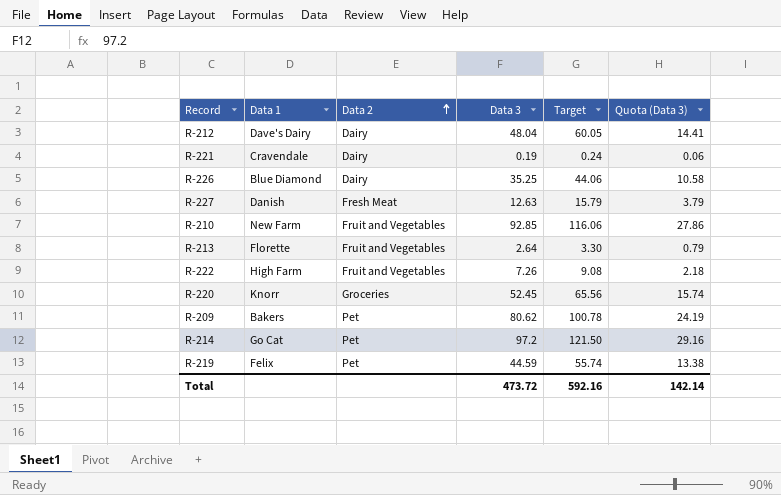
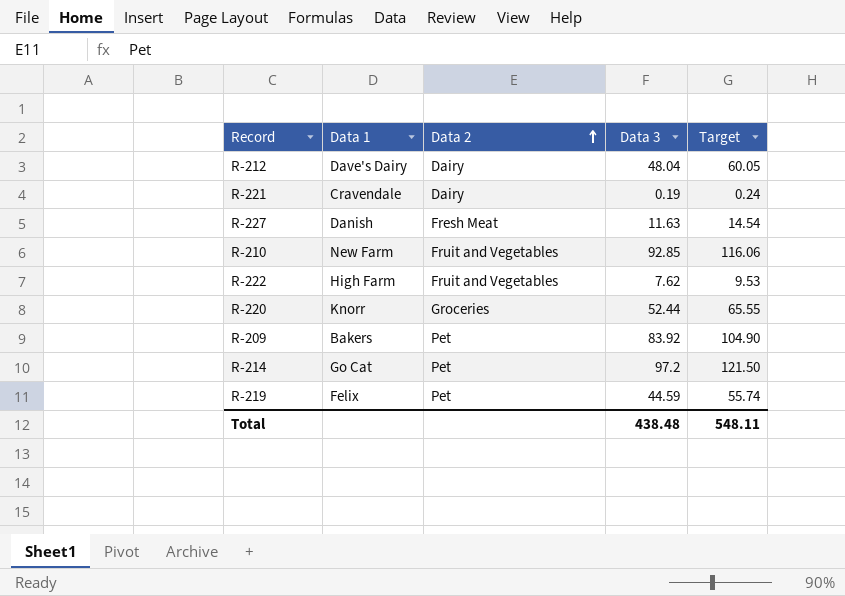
column Quota (Data 3) | formula: [Data 3] * 0.3 -> none
row R-226: Blue Diamond | Dairy | 35.25 | 44.06 | 10.58 -> none
row R-213: Florette | Fruit and Vegetables | 2.64 | 3.30 | 0.79 -> none
R-227 | Data 3: 12.63 -> 11.63
R-227 | Target: 15.79 -> 14.54
R-222 | Data 3: 7.26 -> 7.62
R-222 | Target: 9.08 -> 9.53
R-220 | Data 3: 52.45 -> 52.44
R-220 | Target: 65.56 -> 65.55
R-209 | Data 3: 80.62 -> 83.92
R-209 | Target: 100.78 -> 104.90
Total | Data 3: 473.72 -> 438.48
Total | Target: 592.16 -> 548.11

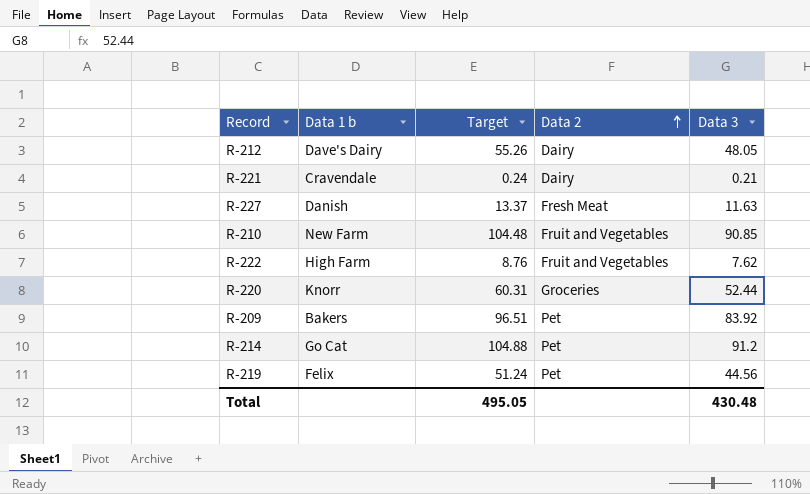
column name: Data 1 -> Data 1 b
column Target | formula: [Data 3] * 1.25 -> [Data 3] * 1.15
column Target | position: 5 -> 3
R-212 | Data 3: 48.04 -> 48.05
R-221 | Data 3: 0.19 -> 0.21
R-210 | Data 3: 92.85 -> 90.85
R-214 | Data 3: 97.2 -> 91.2
R-219 | Data 3: 44.59 -> 44.56
Total | Target: 548.11 -> 495.05
Total | Data 3: 438.48 -> 430.48

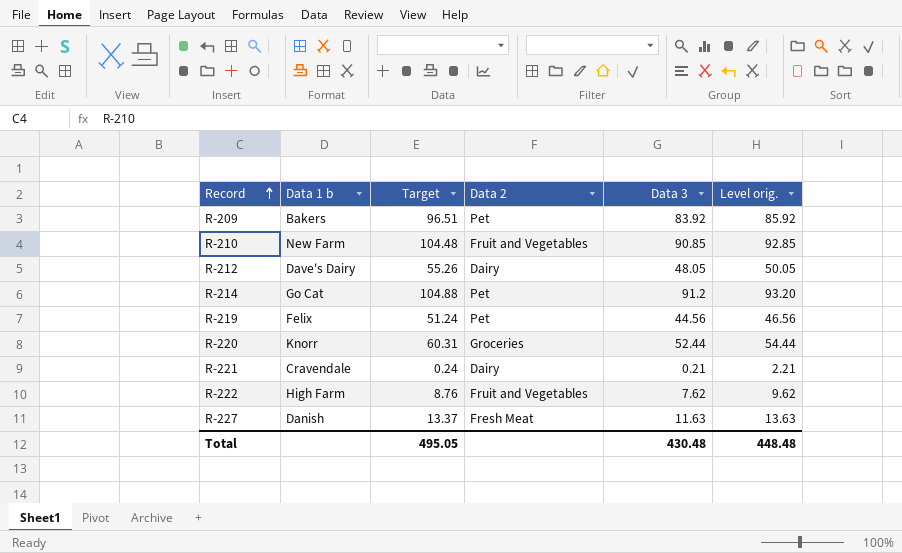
row order: Data 2 ascending -> Record ascending
column Level orig. | formula: none -> [Data 3] + 2

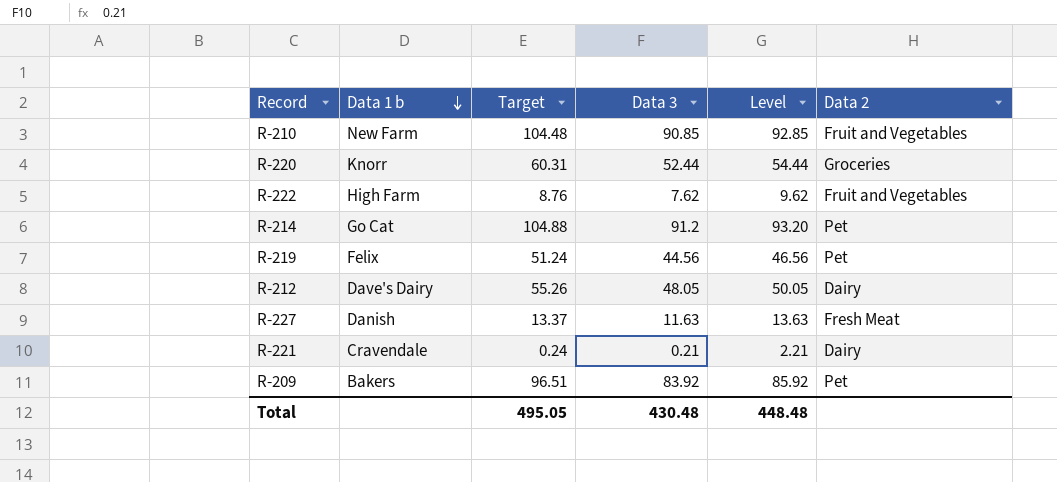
row order: Record ascending -> Data 1 b descending
column name: Level orig. -> Level
column Data 2 | position: 4 -> 6

